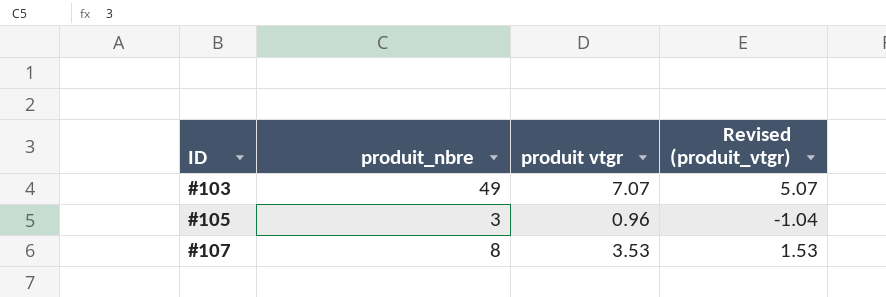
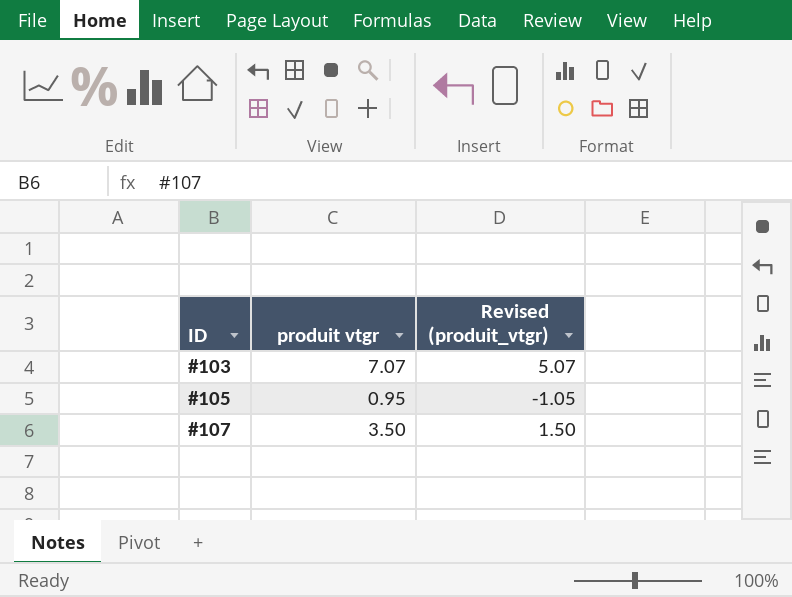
column produit_nbre | position: 2 -> none
#105 | produit vtgr: 0.96 -> 0.95
#105 | Revised (produit_vtgr): -1.04 -> -1.05
#107 | produit vtgr: 3.53 -> 3.50
#107 | Revised (produit_vtgr): 1.53 -> 1.50

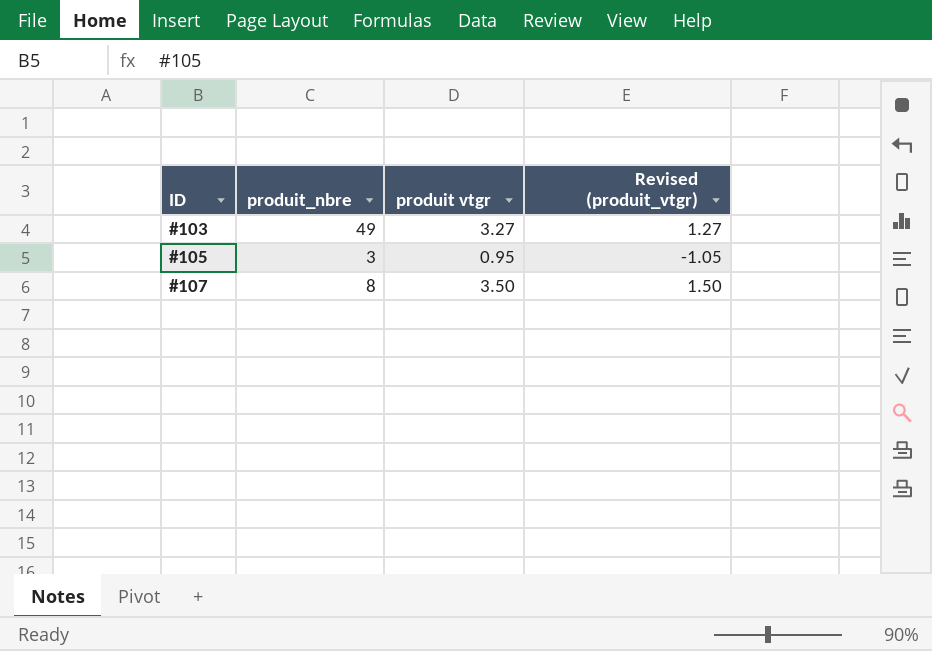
column produit_nbre | position: none -> 2
#103 | produit vtgr: 7.07 -> 3.27
#103 | Revised (produit_vtgr): 5.07 -> 1.27

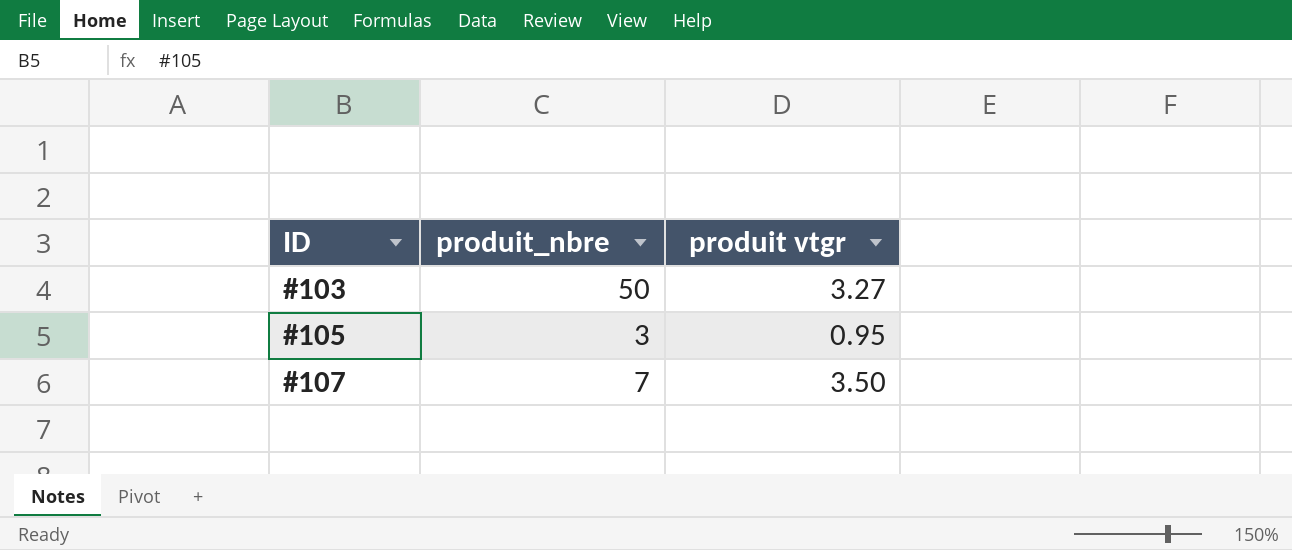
column Revised (produit_vtgr) | formula: [produit vtgr] - 2 -> none
#103 | produit_nbre: 49 -> 50
#107 | produit_nbre: 8 -> 7

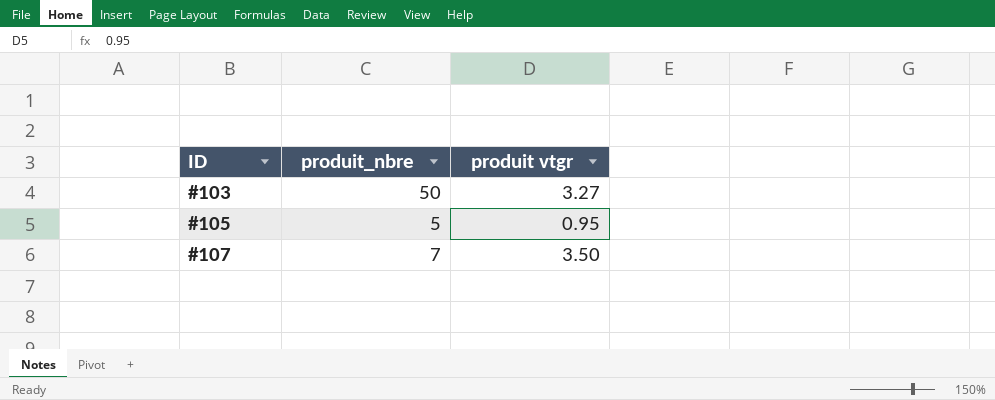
#105 | produit_nbre: 3 -> 5

